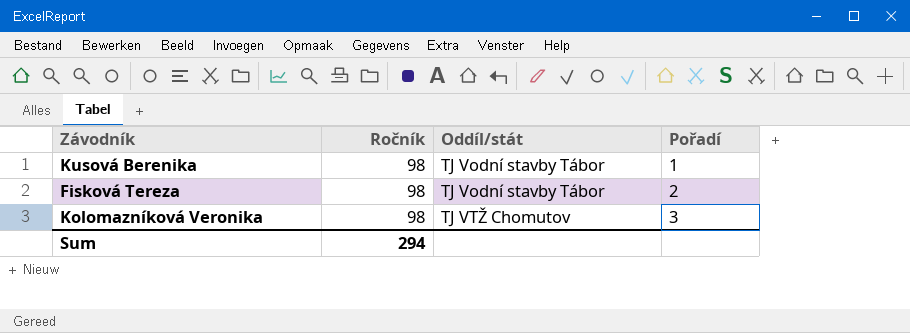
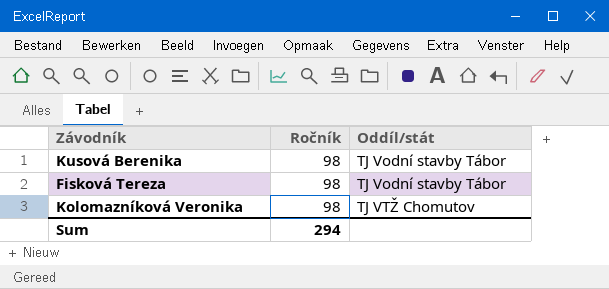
column Pořadí | position: 4 -> none

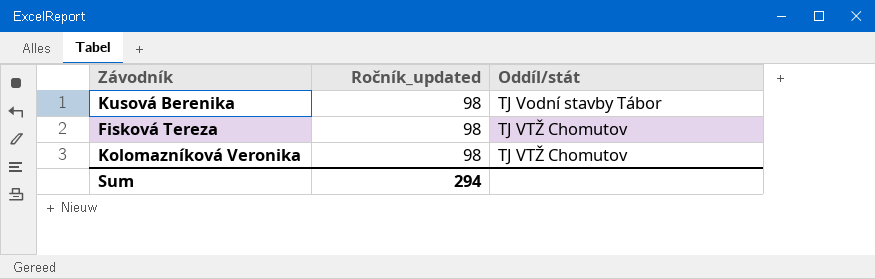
column name: Ročník -> Ročník_updated
Fisková Tereza | Oddíl/stát: TJ Vodní stavby Tábor -> TJ VTŽ Chomutov

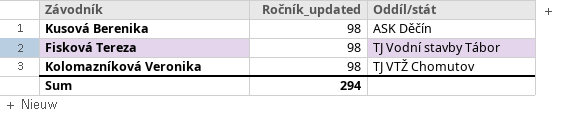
Kusová Berenika | Oddíl/stát: TJ Vodní stavby Tábor -> ASK Děčín
Fisková Tereza | Oddíl/stát: TJ VTŽ Chomutov -> TJ Vodní stavby Tábor

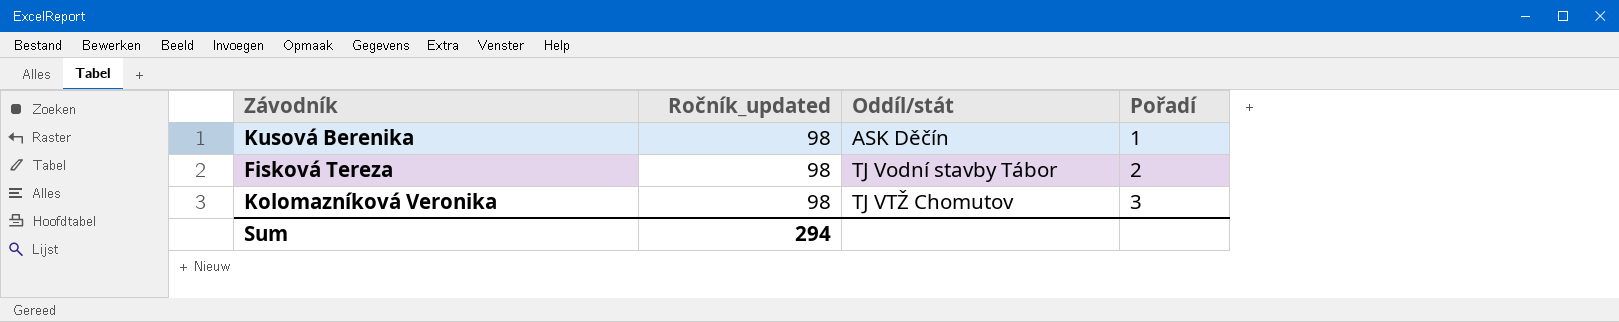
column Pořadí | position: none -> 4

